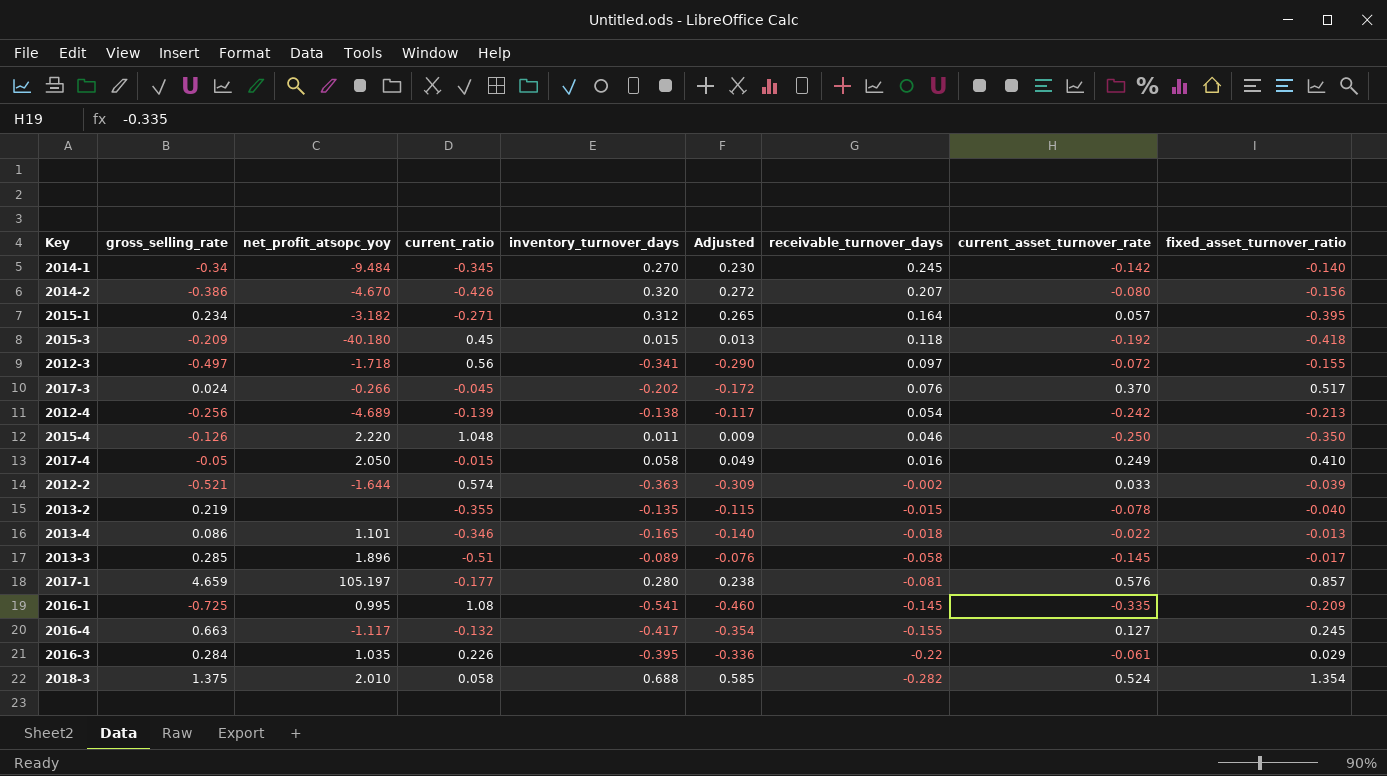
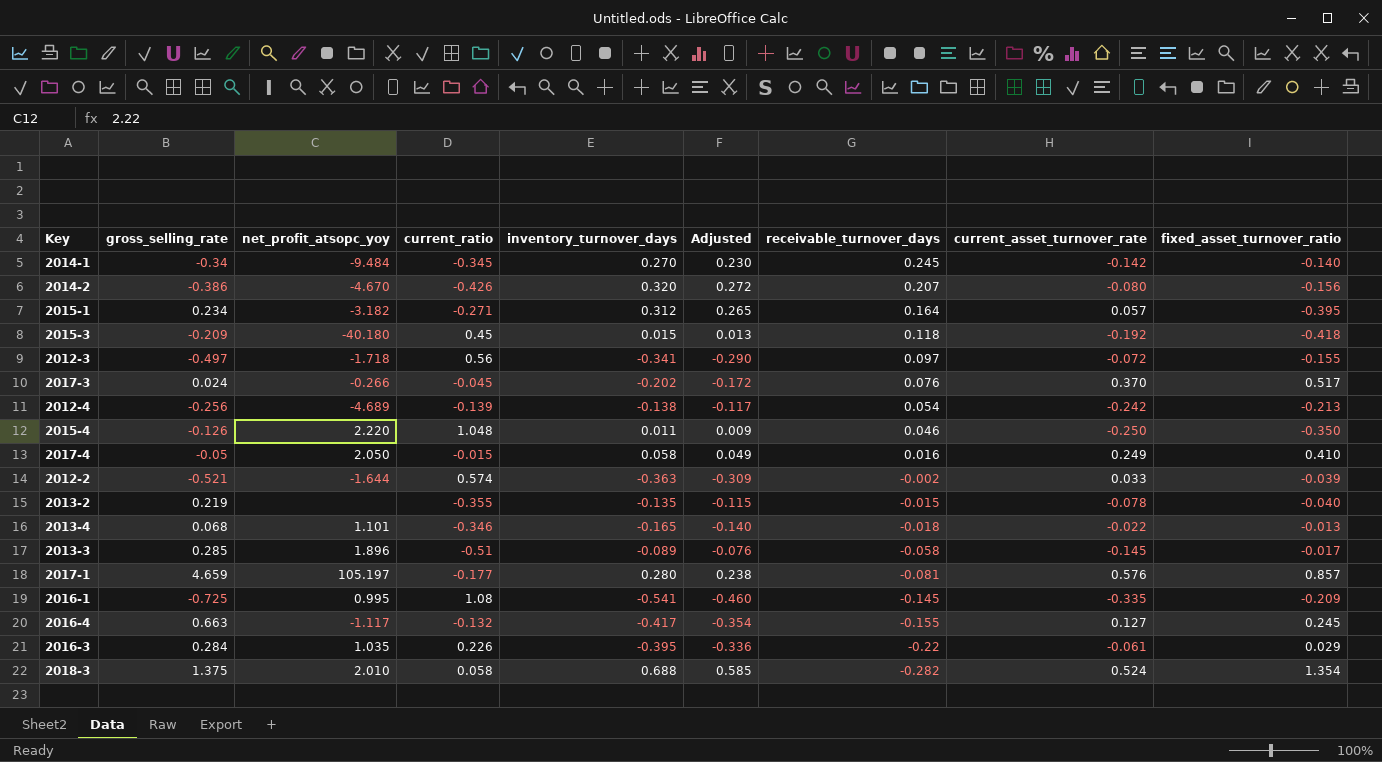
2013-4 | gross_selling_rate: 0.086 -> 0.068

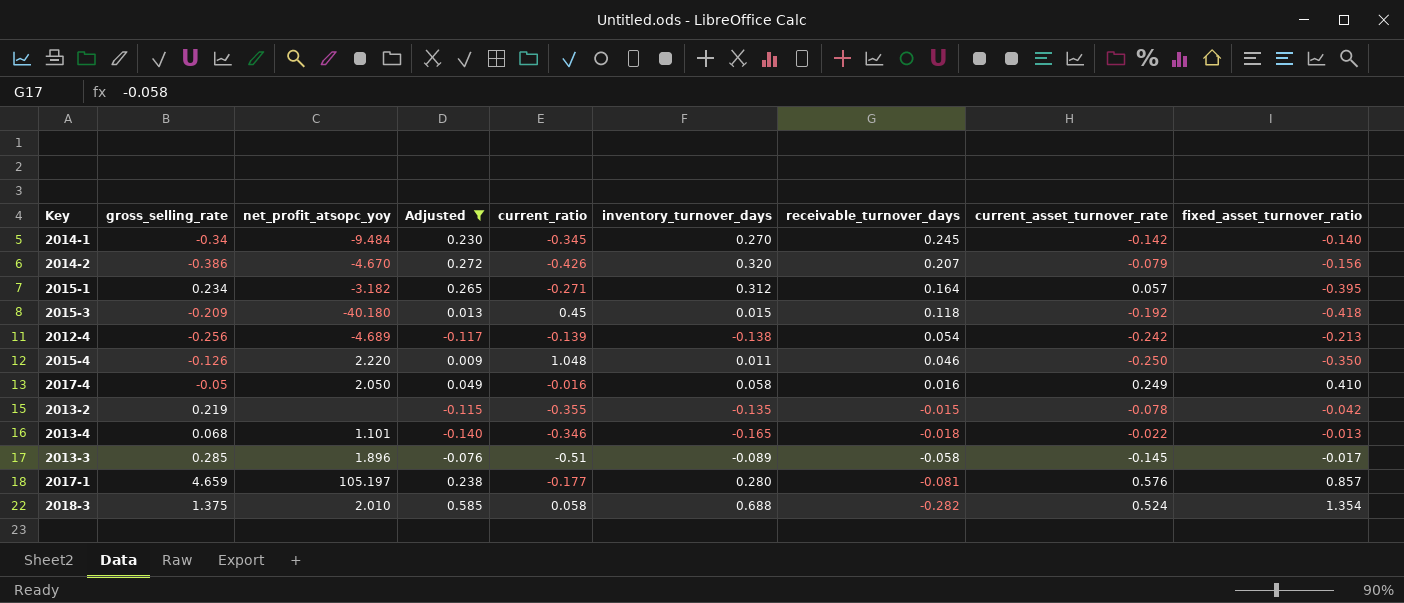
filter: none -> Adjusted >= -0.140
column Adjusted | position: 6 -> 4
2014-2 | current_asset_turnover_rate: -0.080 -> -0.079
2017-4 | current_ratio: -0.015 -> -0.016
2013-2 | fixed_asset_turnover_ratio: -0.040 -> -0.042

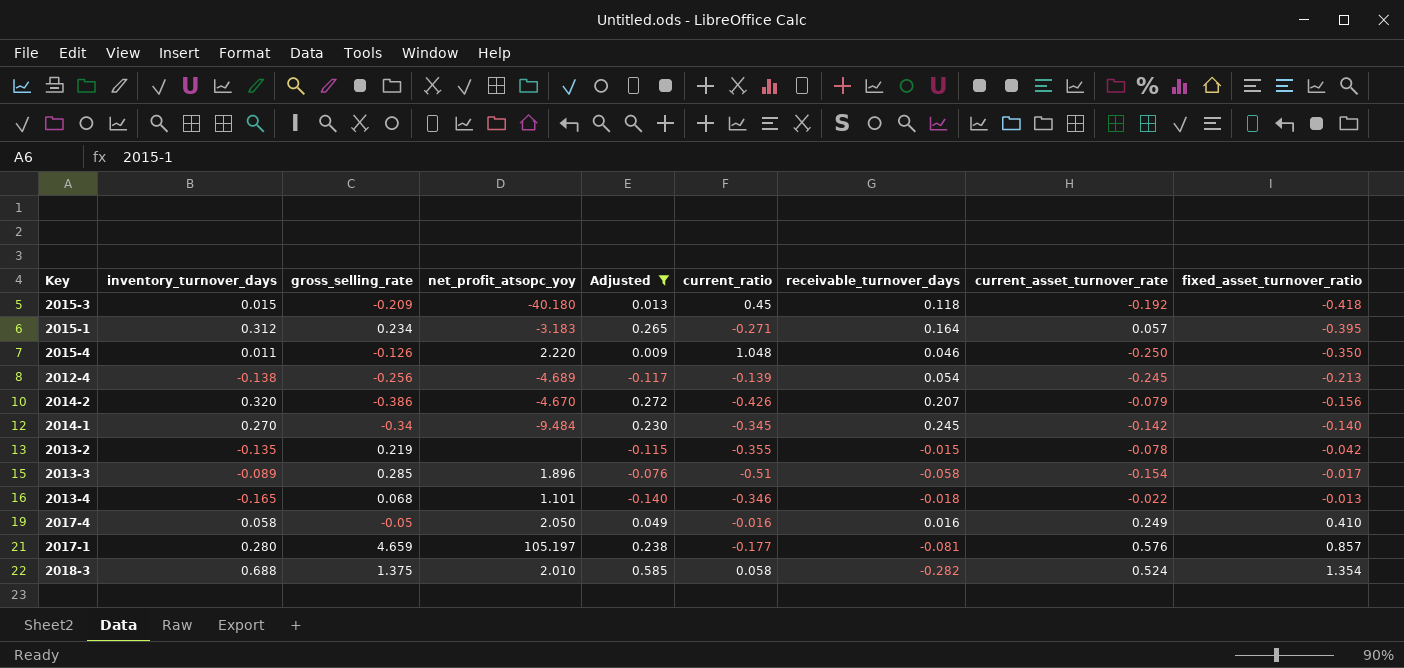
row order: receivable_turnover_days descending -> fixed_asset_turnover_ratio ascending
column inventory_turnover_days | position: 6 -> 2
2015-1 | net_profit_atsopc_yoy: -3.182 -> -3.183
2012-4 | current_asset_turnover_rate: -0.242 -> -0.245
2013-3 | current_asset_turnover_rate: -0.145 -> -0.154

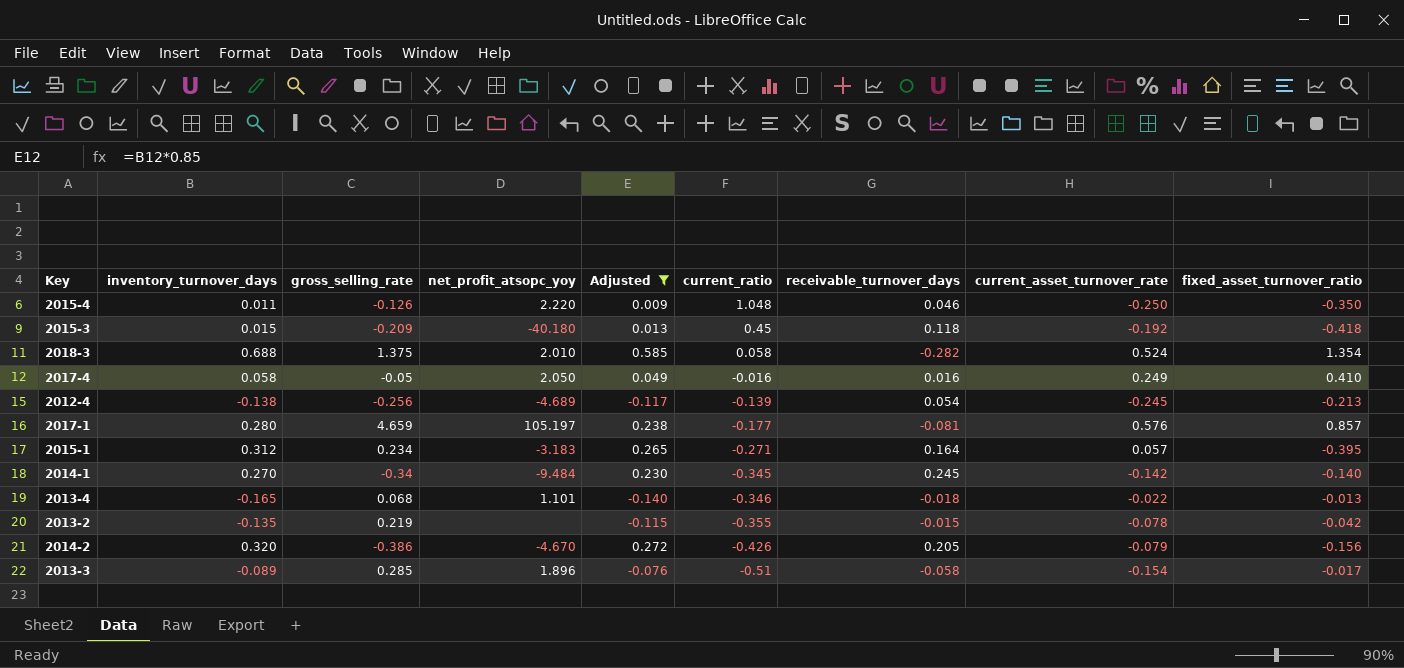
row order: fixed_asset_turnover_ratio ascending -> current_ratio descending
2014-2 | receivable_turnover_days: 0.207 -> 0.205

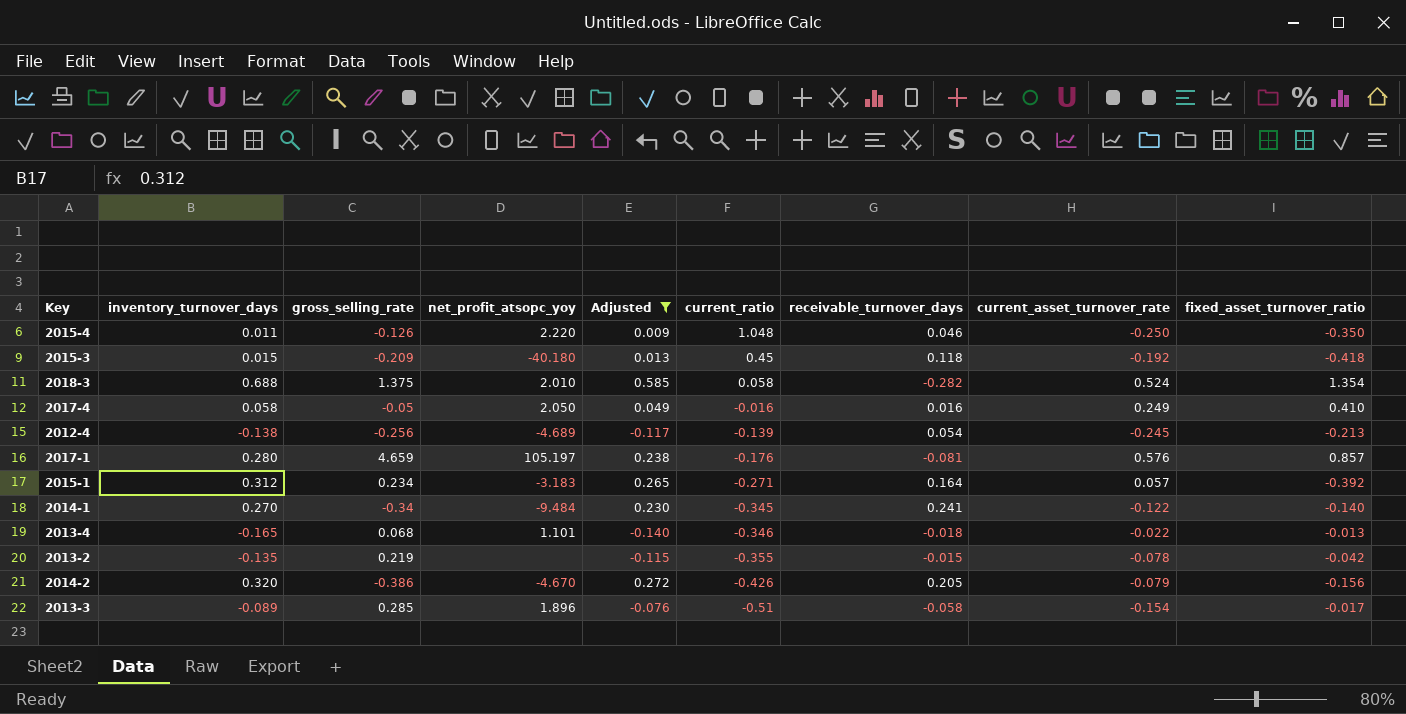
2017-1 | current_ratio: -0.177 -> -0.176
2015-1 | fixed_asset_turnover_ratio: -0.395 -> -0.392
2014-1 | receivable_turnover_days: 0.245 -> 0.241
2014-1 | current_asset_turnover_rate: -0.142 -> -0.122

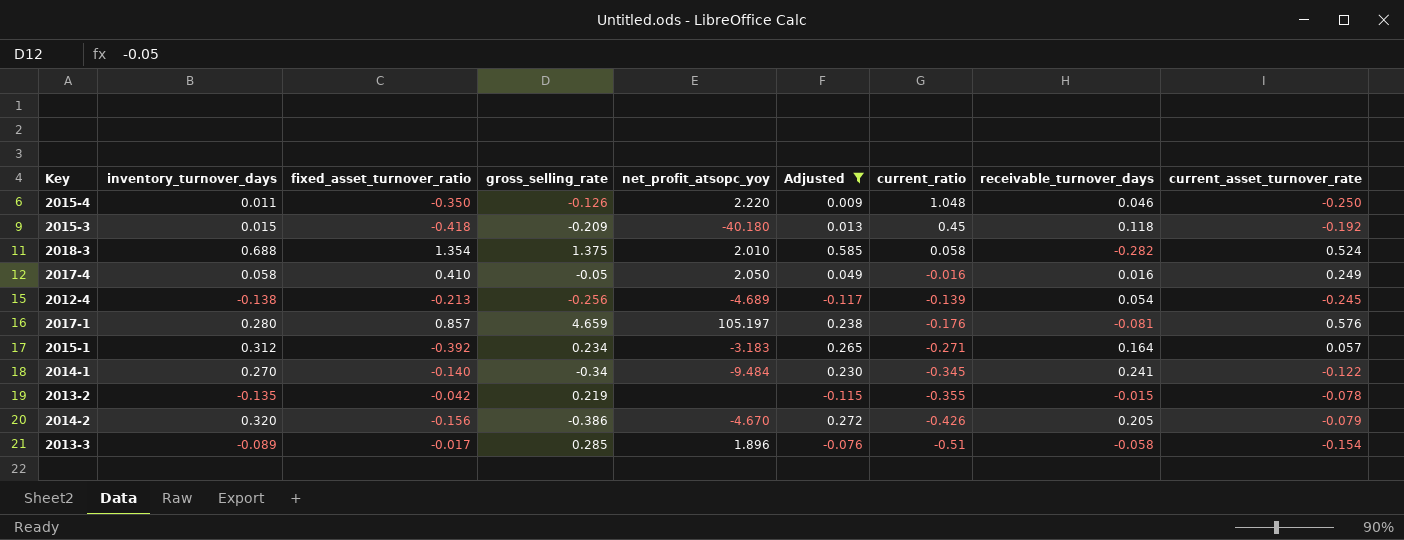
column fixed_asset_turnover_ratio | position: 9 -> 3
row 2013-4: -0.165 | 0.068 | 1.101 | -0.140 | -0.346 | -0.018 | -0.022 | -0.013 -> none

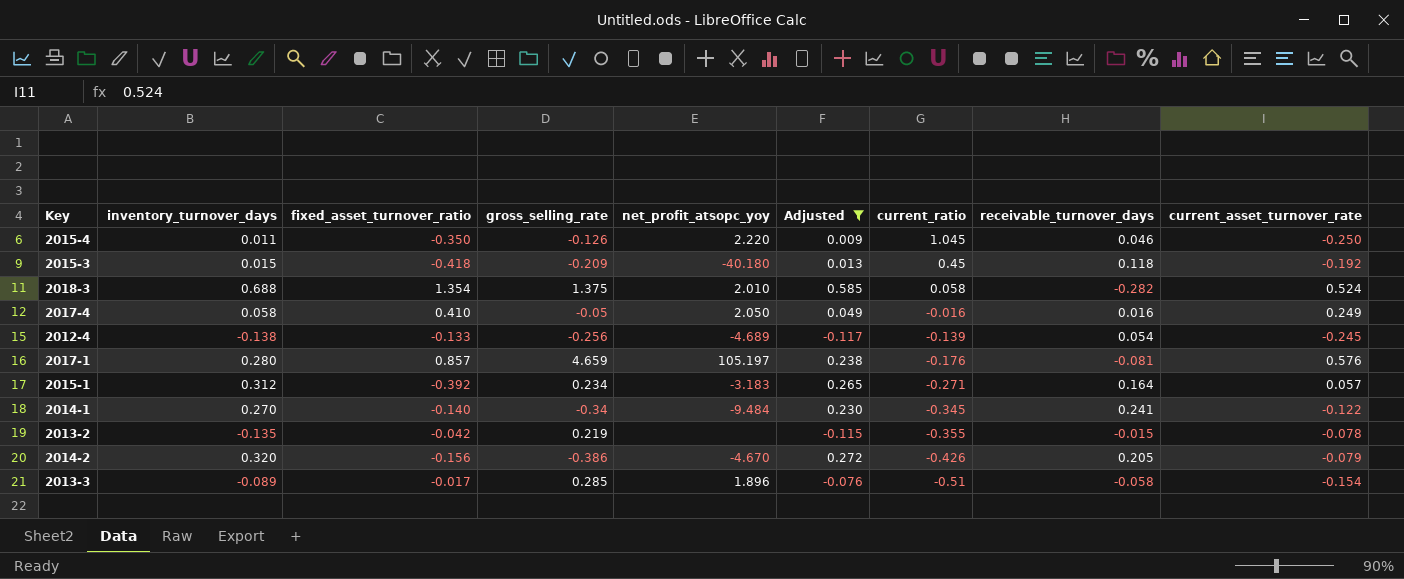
2015-4 | current_ratio: 1.048 -> 1.045
2012-4 | fixed_asset_turnover_ratio: -0.213 -> -0.133

